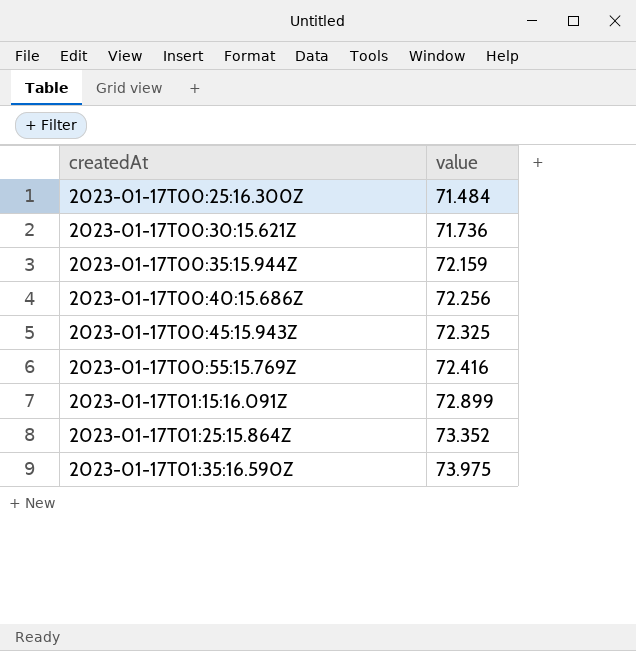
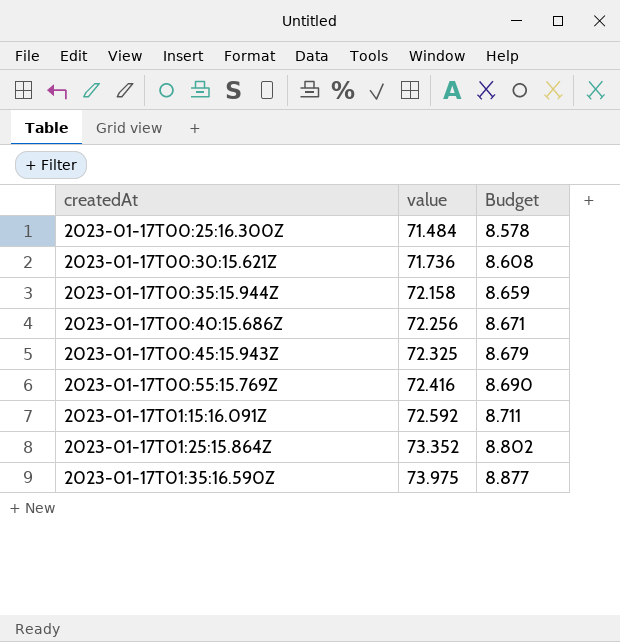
column Budget | formula: none -> [value] * 0.12
2023-01-17T00:35:15.944Z | value: 72.159 -> 72.158
2023-01-17T01:15:16.091Z | value: 72.899 -> 72.592

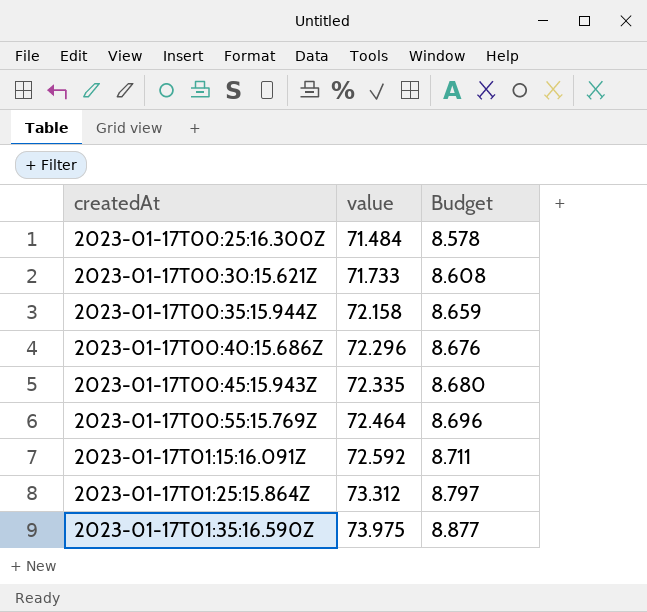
2023-01-17T00:30:15.621Z | value: 71.736 -> 71.733
2023-01-17T00:40:15.686Z | value: 72.256 -> 72.296
2023-01-17T00:40:15.686Z | Budget: 8.671 -> 8.676
2023-01-17T00:45:15.943Z | value: 72.325 -> 72.335
2023-01-17T00:45:15.943Z | Budget: 8.679 -> 8.680
2023-01-17T00:55:15.769Z | value: 72.416 -> 72.464
2023-01-17T00:55:15.769Z | Budget: 8.690 -> 8.696
2023-01-17T01:25:15.864Z | value: 73.352 -> 73.312
2023-01-17T01:25:15.864Z | Budget: 8.802 -> 8.797

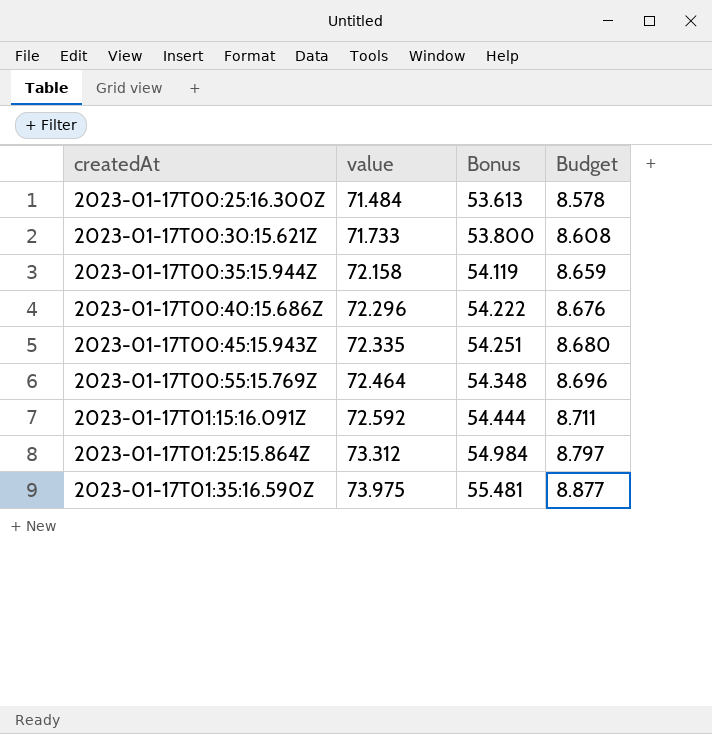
column Bonus | formula: none -> [value] * 0.75

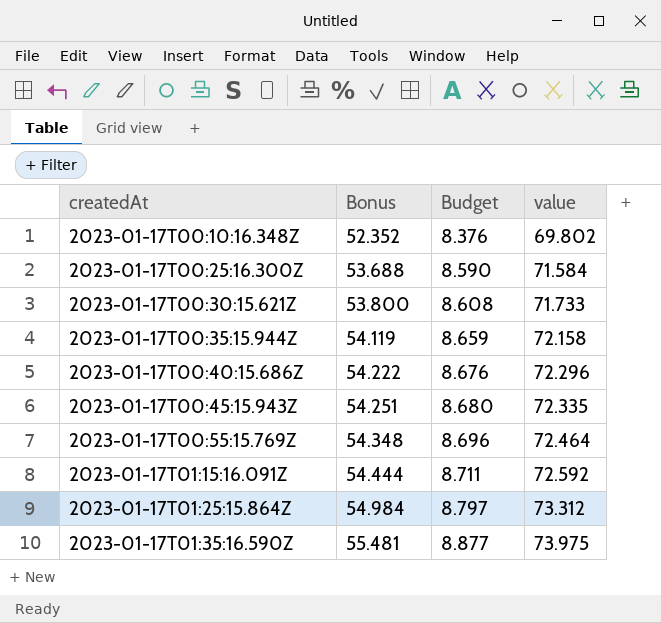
column value | position: 2 -> 4
row 2023-01-17T00:10:16.348Z: none -> 52.352 | 8.376 | 69.802
2023-01-17T00:25:16.300Z | Bonus: 53.613 -> 53.688
2023-01-17T00:25:16.300Z | Budget: 8.578 -> 8.590
2023-01-17T00:25:16.300Z | value: 71.484 -> 71.584

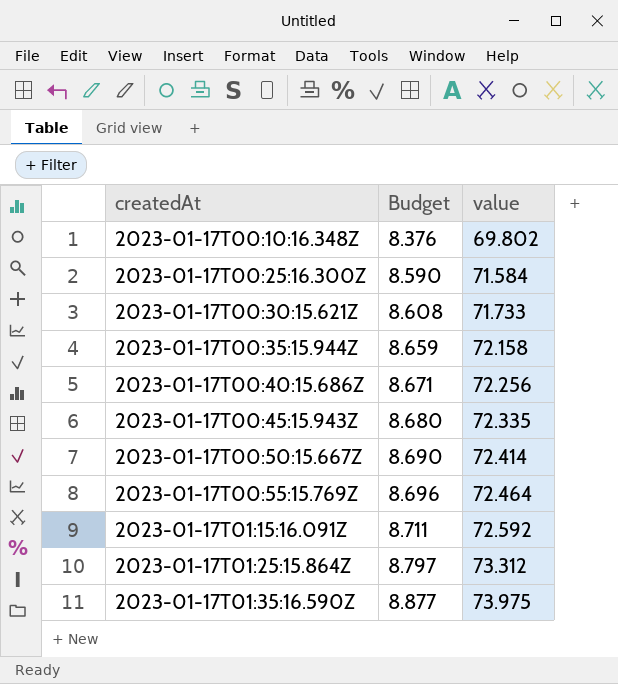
column Bonus | formula: [value] * 0.75 -> none
2023-01-17T00:40:15.686Z | Budget: 8.676 -> 8.671
2023-01-17T00:40:15.686Z | value: 72.296 -> 72.256
row 2023-01-17T00:50:15.667Z: none -> 8.690 | 72.414

